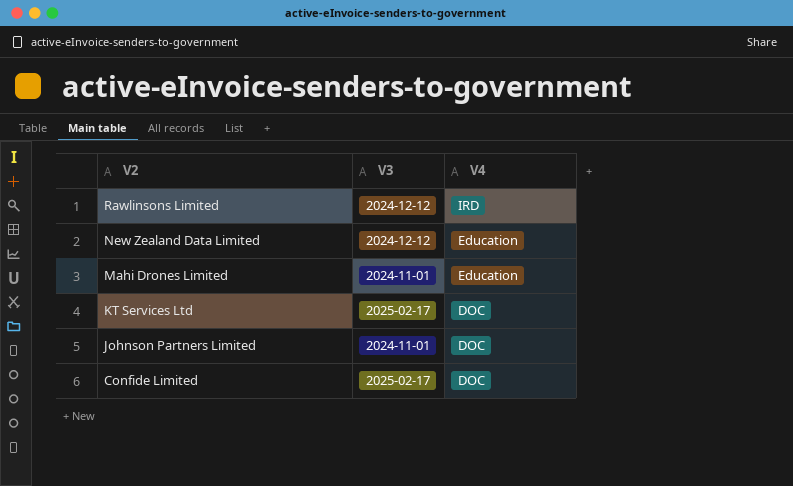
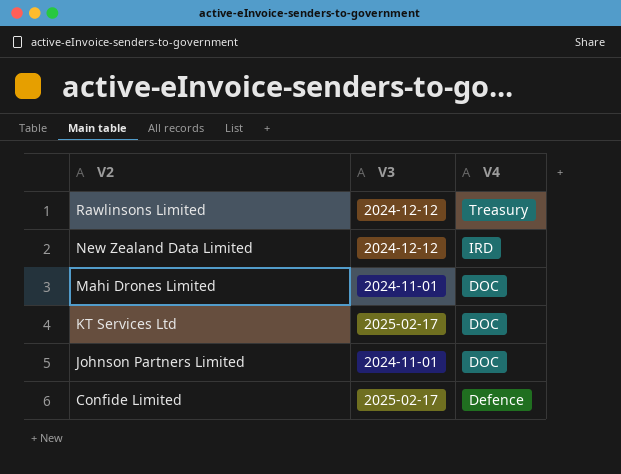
Rawlinsons Limited | V4: IRD -> Treasury
New Zealand Data Limited | V4: Education -> IRD
Mahi Drones Limited | V4: Education -> DOC
Confide Limited | V4: DOC -> Defence

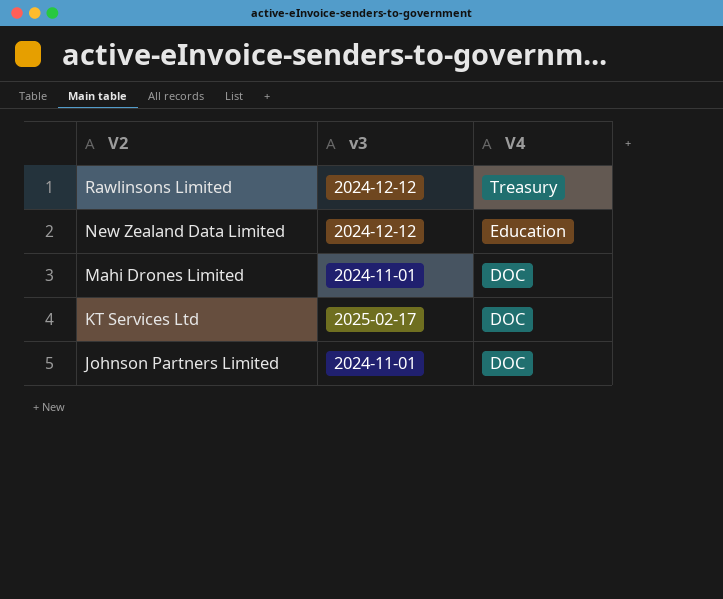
column name: V3 -> v3
row Confide Limited: 2025-02-17 | Defence -> none
New Zealand Data Limited | V4: IRD -> Education

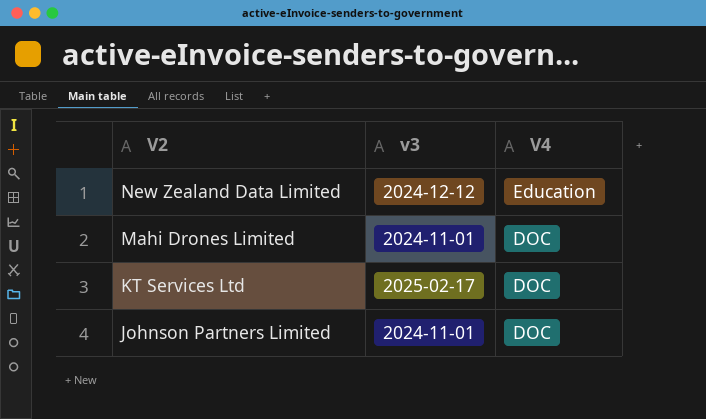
row Rawlinsons Limited: 2024-12-12 | Treasury -> none

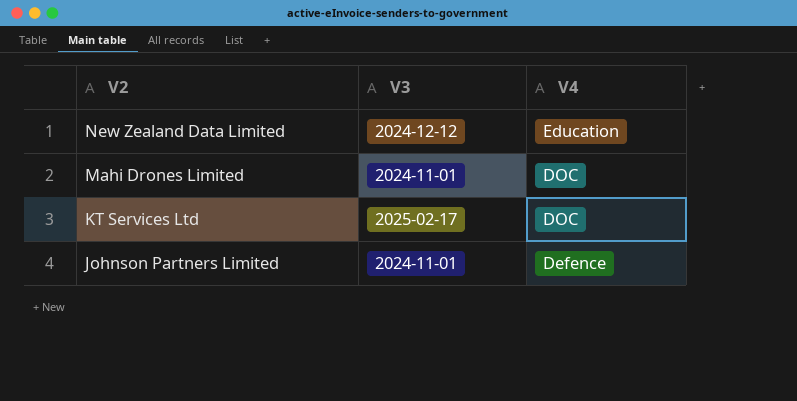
column name: v3 -> V3
Johnson Partners Limited | V4: DOC -> Defence

